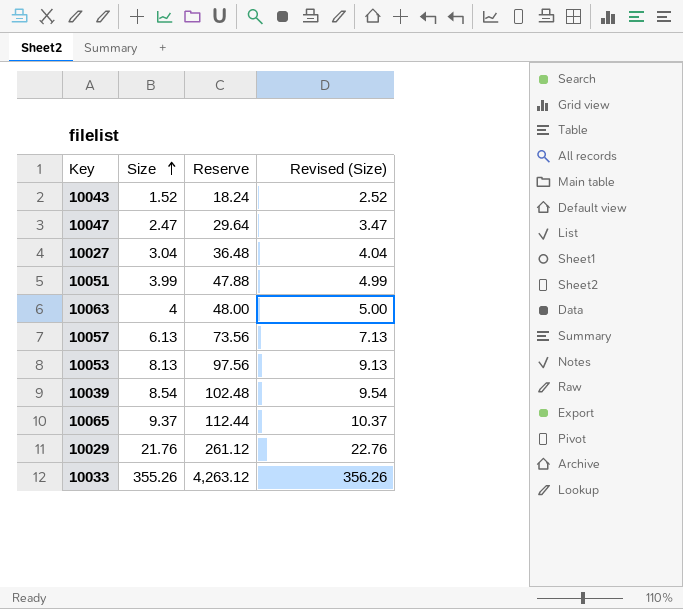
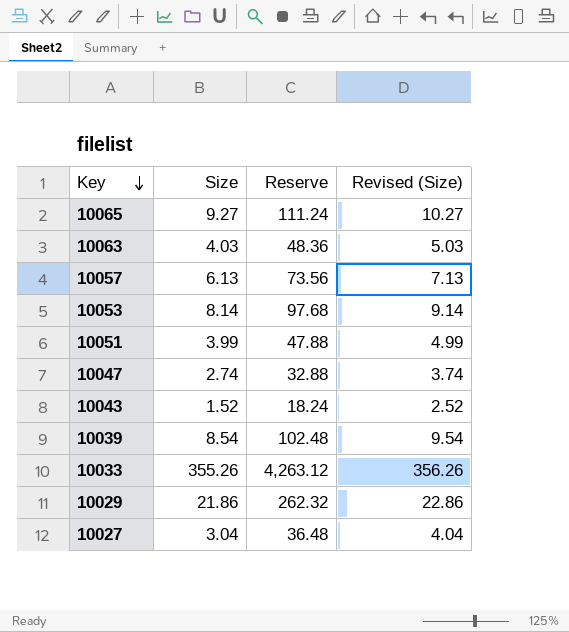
row order: Size ascending -> Key descending
10065 | Size: 9.37 -> 9.27
10065 | Reserve: 112.44 -> 111.24
10065 | Revised (Size): 10.37 -> 10.27
10063 | Size: 4 -> 4.03
10063 | Reserve: 48.00 -> 48.36
10063 | Revised (Size): 5.00 -> 5.03
10053 | Size: 8.13 -> 8.14
10053 | Reserve: 97.56 -> 97.68
10053 | Revised (Size): 9.13 -> 9.14
10047 | Size: 2.47 -> 2.74
10047 | Reserve: 29.64 -> 32.88
10047 | Revised (Size): 3.47 -> 3.74
10029 | Size: 21.76 -> 21.86
10029 | Reserve: 261.12 -> 262.32
10029 | Revised (Size): 22.76 -> 22.86

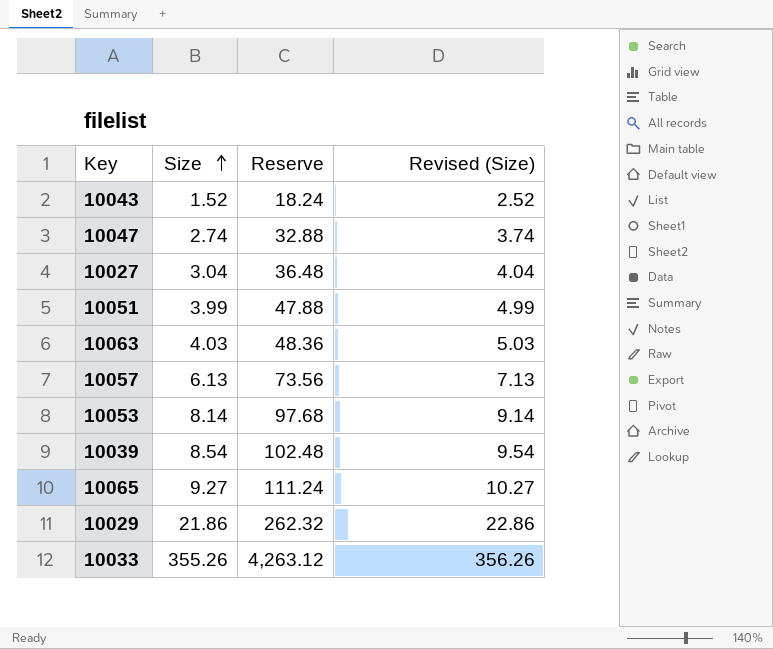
row order: Key descending -> Size ascending

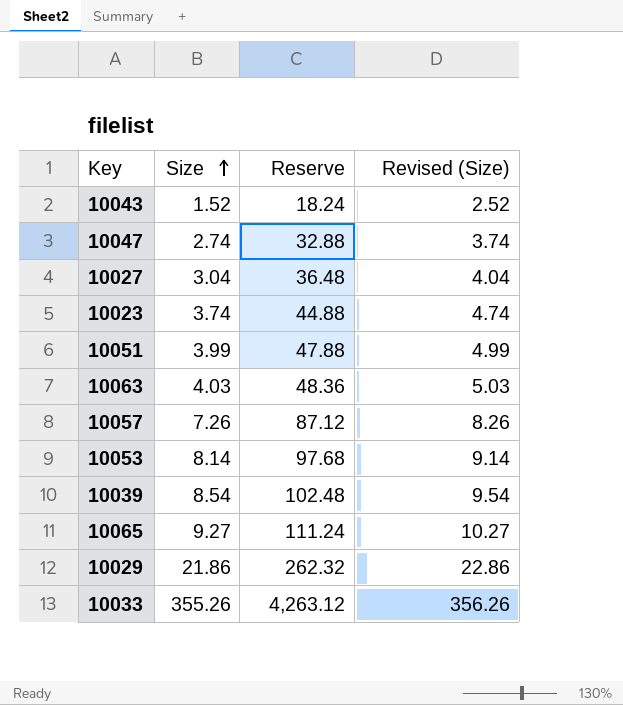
row 10023: none -> 3.74 | 44.88 | 4.74
10057 | Size: 6.13 -> 7.26
10057 | Reserve: 73.56 -> 87.12
10057 | Revised (Size): 7.13 -> 8.26

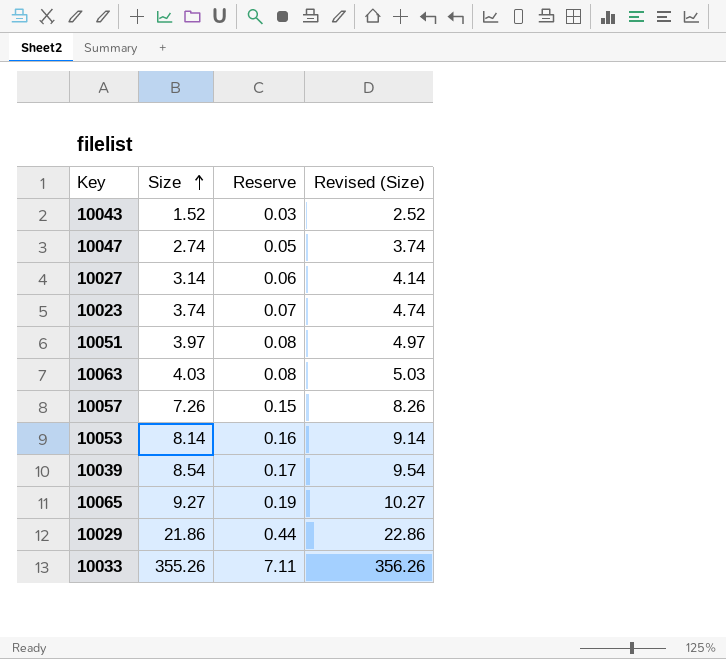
column Reserve | formula: [Size] * 12 -> [Size] * 0.02
10027 | Size: 3.04 -> 3.14
10027 | Revised (Size): 4.04 -> 4.14
10051 | Size: 3.99 -> 3.97
10051 | Revised (Size): 4.99 -> 4.97

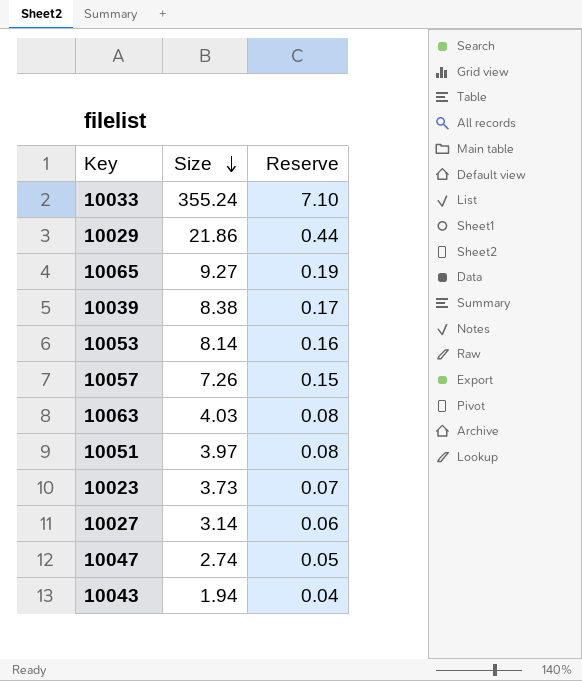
row order: Size ascending -> Size descending
column Revised (Size) | formula: [Size] + 1 -> none
10033 | Size: 355.26 -> 355.24
10033 | Reserve: 7.11 -> 7.10
10039 | Size: 8.54 -> 8.38
10023 | Size: 3.74 -> 3.73
10043 | Size: 1.52 -> 1.94
10043 | Reserve: 0.03 -> 0.04

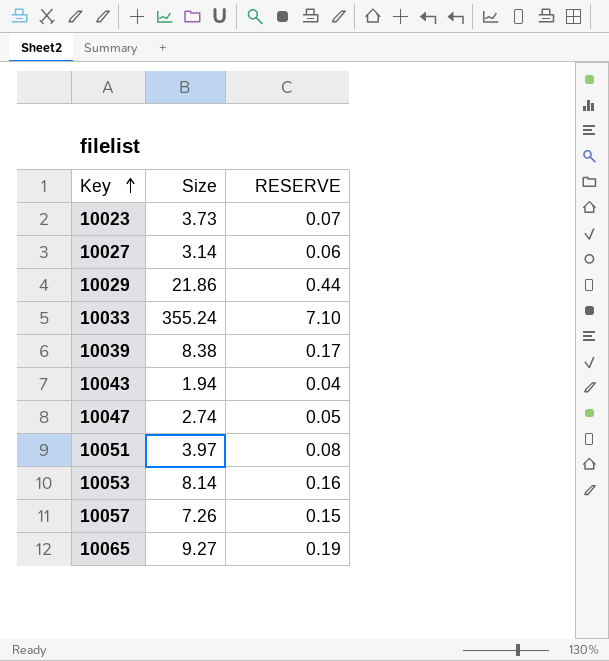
row order: Size descending -> Key ascending
column name: Reserve -> RESERVE
row 10063: 4.03 | 0.08 -> none

